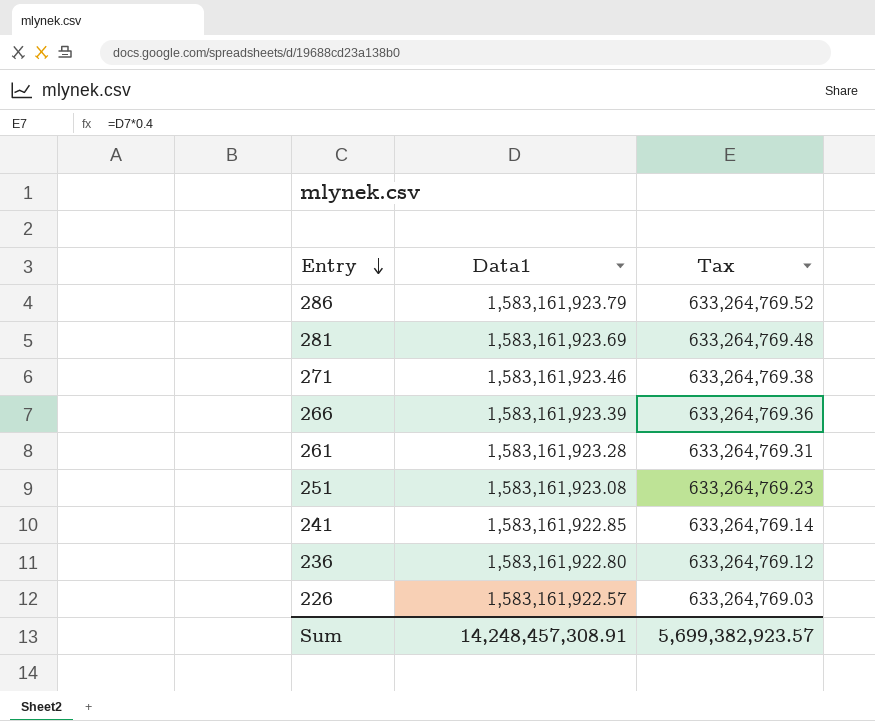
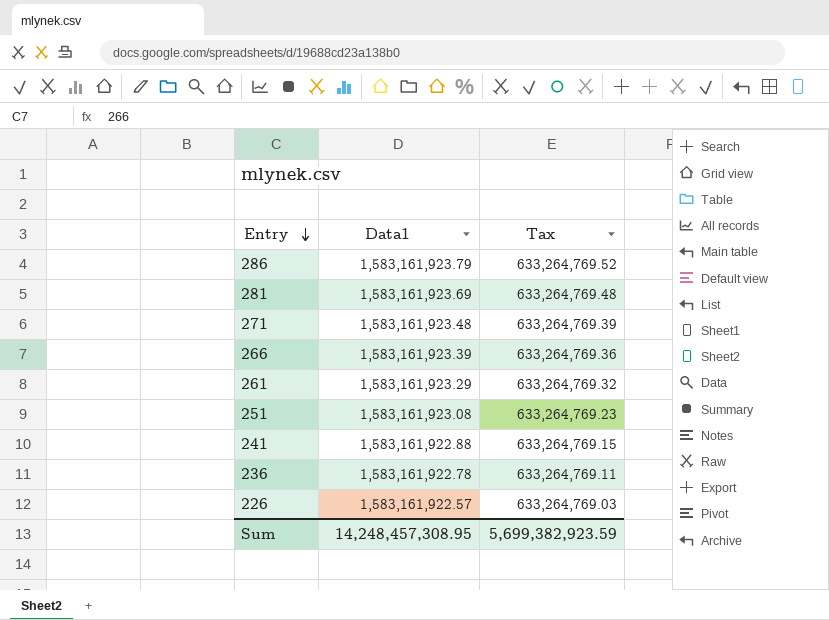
271 | Data1: 1,583,161,923.46 -> 1,583,161,923.48
271 | Tax: 633,264,769.38 -> 633,264,769.39
261 | Data1: 1,583,161,923.28 -> 1,583,161,923.29
261 | Tax: 633,264,769.31 -> 633,264,769.32
241 | Data1: 1,583,161,922.85 -> 1,583,161,922.88
241 | Tax: 633,264,769.14 -> 633,264,769.15
236 | Data1: 1,583,161,922.80 -> 1,583,161,922.78
236 | Tax: 633,264,769.12 -> 633,264,769.11
Sum | Data1: 14,248,457,308.91 -> 14,248,457,308.95
Sum | Tax: 5,699,382,923.57 -> 5,699,382,923.59

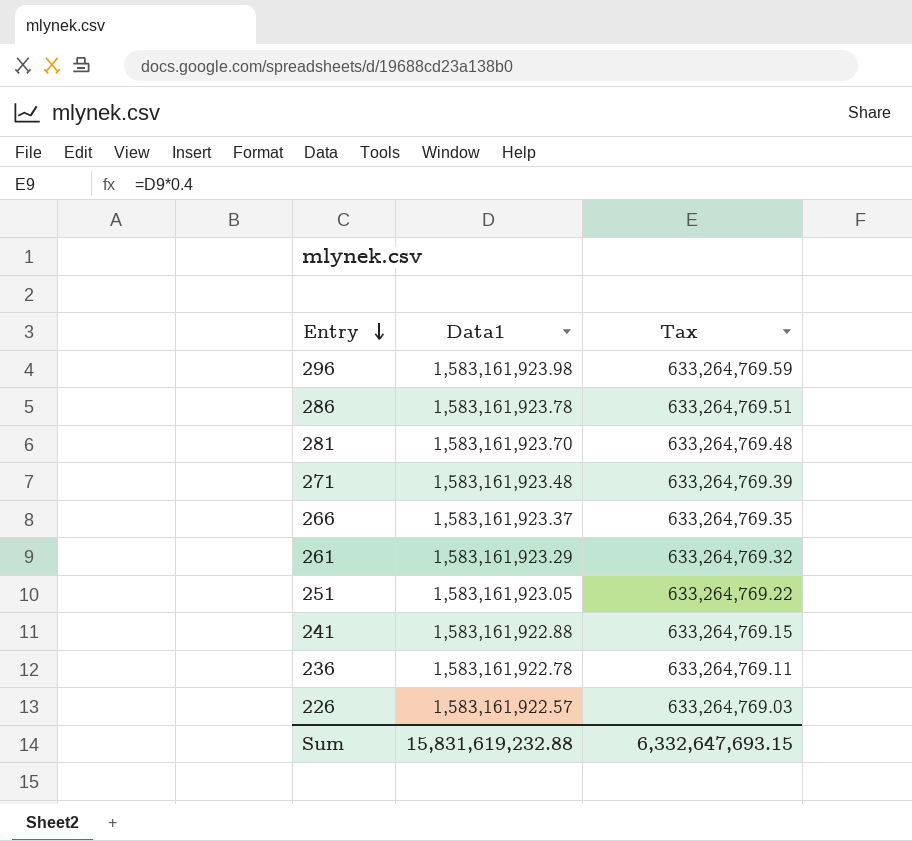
row 296: none -> 1,583,161,923.98 | 633,264,769.59
286 | Data1: 1,583,161,923.79 -> 1,583,161,923.78
286 | Tax: 633,264,769.52 -> 633,264,769.51
281 | Data1: 1,583,161,923.69 -> 1,583,161,923.70
266 | Data1: 1,583,161,923.39 -> 1,583,161,923.37
266 | Tax: 633,264,769.36 -> 633,264,769.35
251 | Data1: 1,583,161,923.08 -> 1,583,161,923.05
251 | Tax: 633,264,769.23 -> 633,264,769.22
Sum | Data1: 14,248,457,308.95 -> 15,831,619,232.88
Sum | Tax: 5,699,382,923.59 -> 6,332,647,693.15

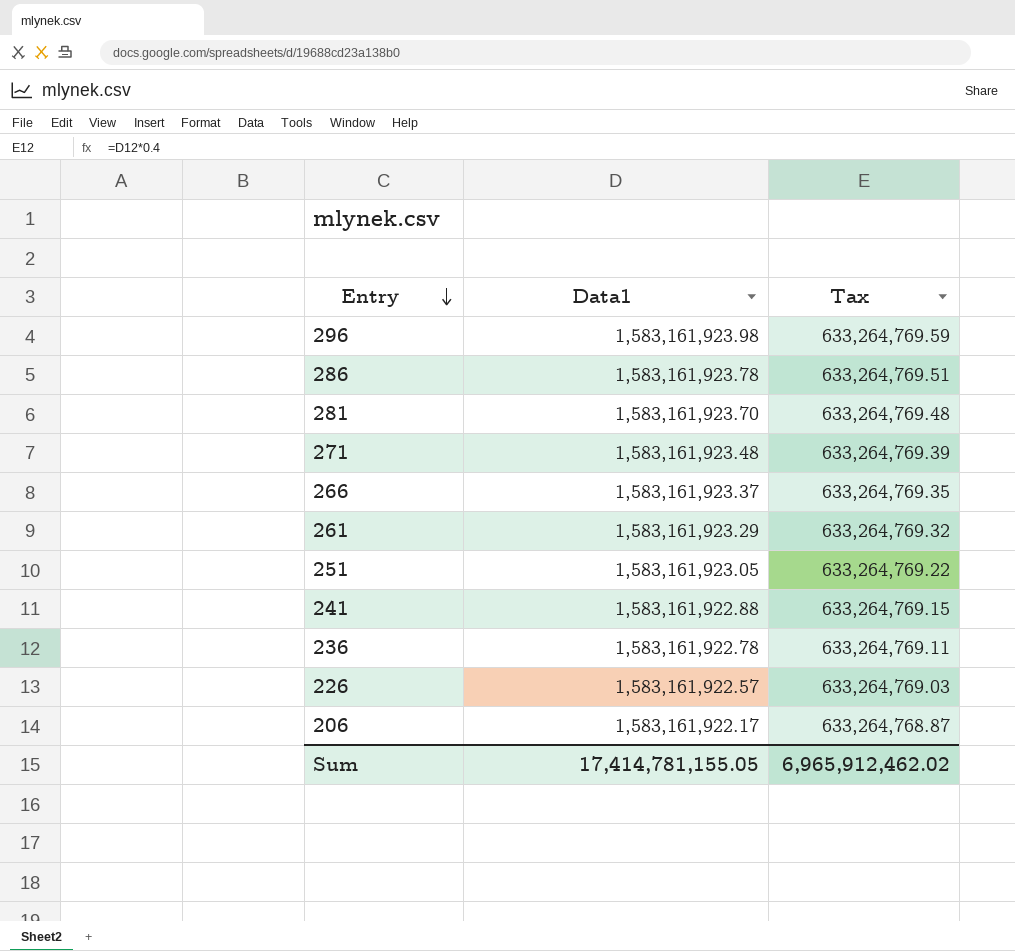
row 206: none -> 1,583,161,922.17 | 633,264,768.87
Sum | Data1: 15,831,619,232.88 -> 17,414,781,155.05
Sum | Tax: 6,332,647,693.15 -> 6,965,912,462.02

